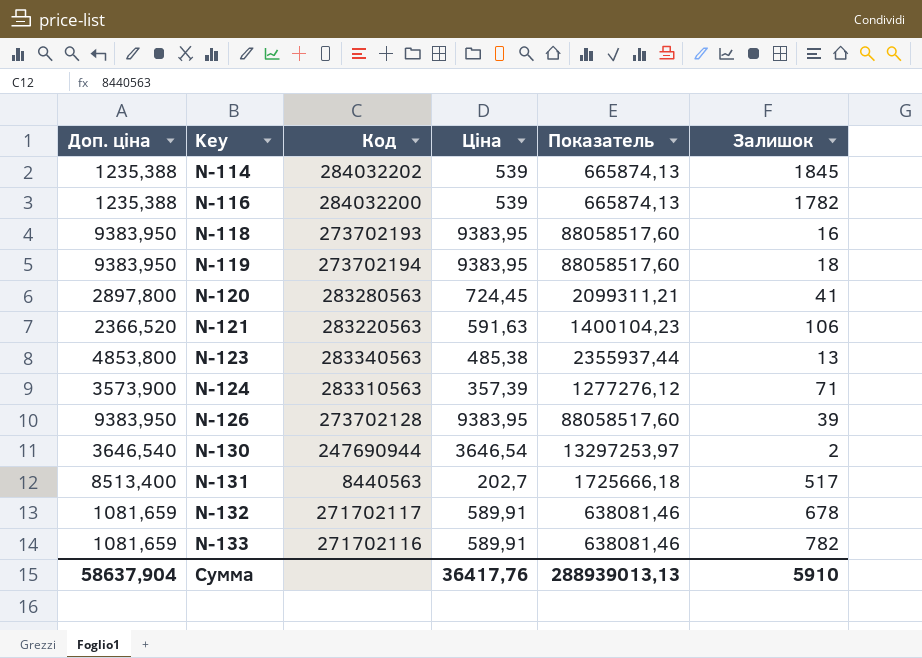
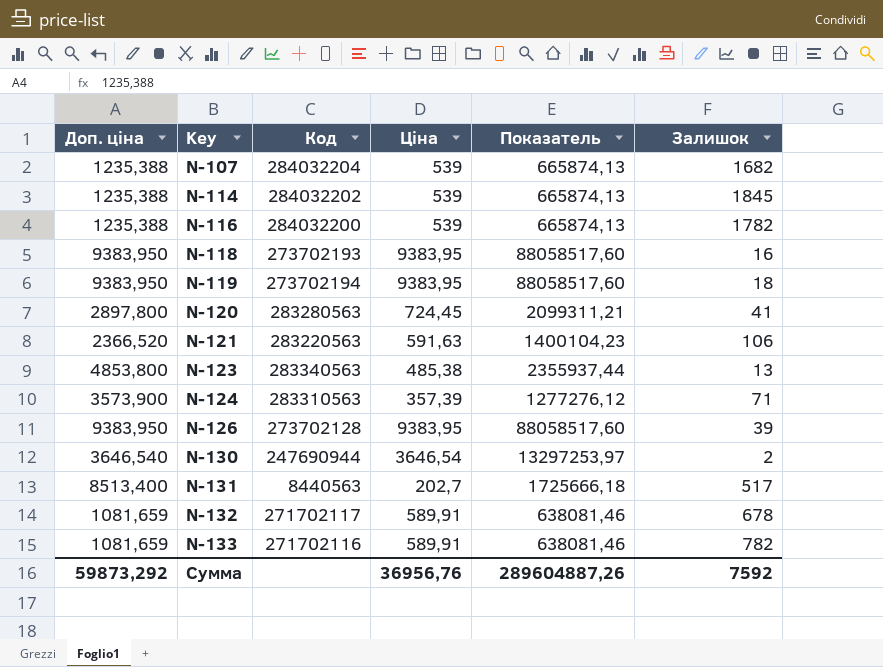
row N-107: none -> 1235,388 | 284032204 | 539 | 665874,13 | 1682
Сумма | Доп. ціна: 58637,904 -> 59873,292
Сумма | Ціна: 36417,76 -> 36956,76
Сумма | Показатель: 288939013,13 -> 289604887,26
Сумма | Залишок: 5910 -> 7592

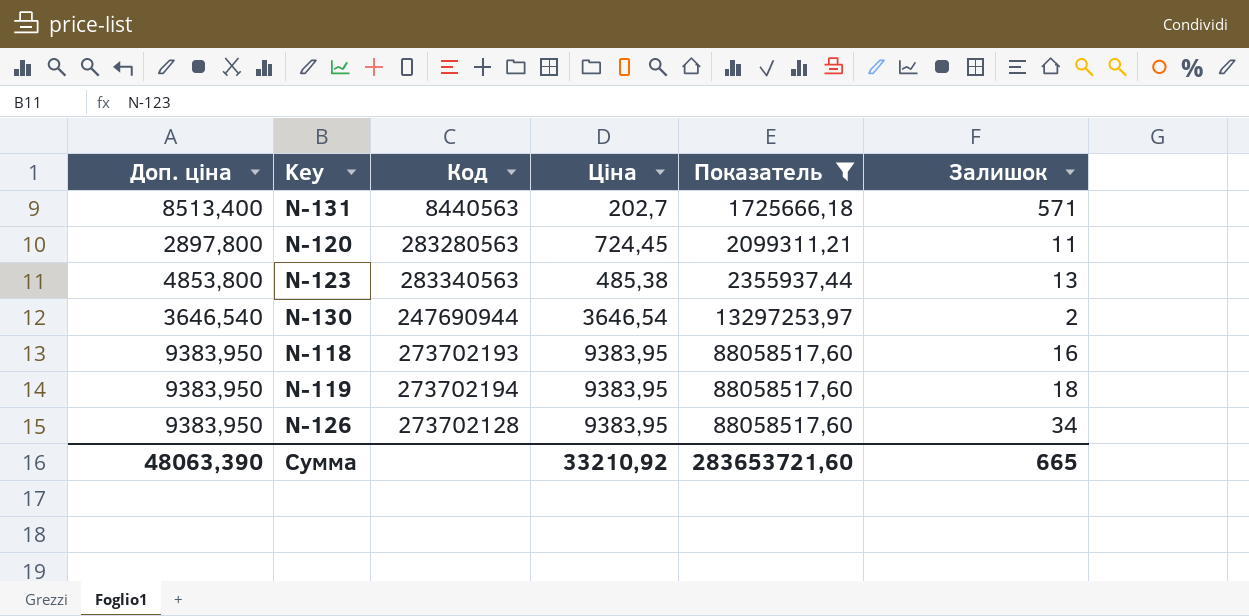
filter: none -> Показатель >= 1725666,18
row order: Key ascending -> Показатель ascending
N-131 | Залишок: 517 -> 571
N-120 | Залишок: 41 -> 11
N-126 | Залишок: 39 -> 34
Сумма | Доп. ціна: 59873,292 -> 48063,390
Сумма | Ціна: 36956,76 -> 33210,92
Сумма | Показатель: 289604887,26 -> 283653721,60
Сумма | Залишок: 7592 -> 665

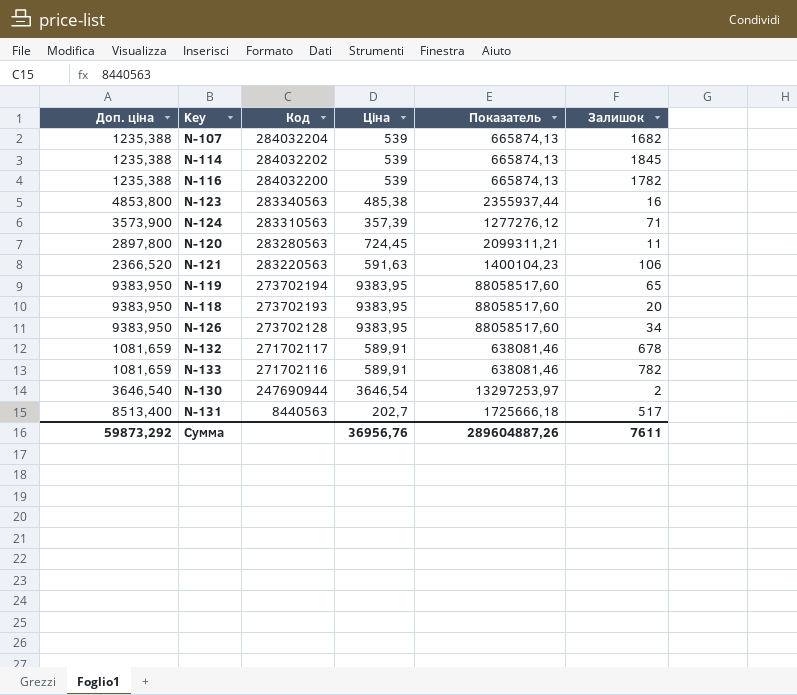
filter: Показатель >= 1725666,18 -> none
row order: Показатель ascending -> Код descending
N-123 | Залишок: 13 -> 16
N-119 | Залишок: 18 -> 65
N-118 | Залишок: 16 -> 20
N-131 | Залишок: 571 -> 517
Сумма | Доп. ціна: 48063,390 -> 59873,292
Сумма | Ціна: 33210,92 -> 36956,76
Сумма | Показатель: 283653721,60 -> 289604887,26
Сумма | Залишок: 665 -> 7611

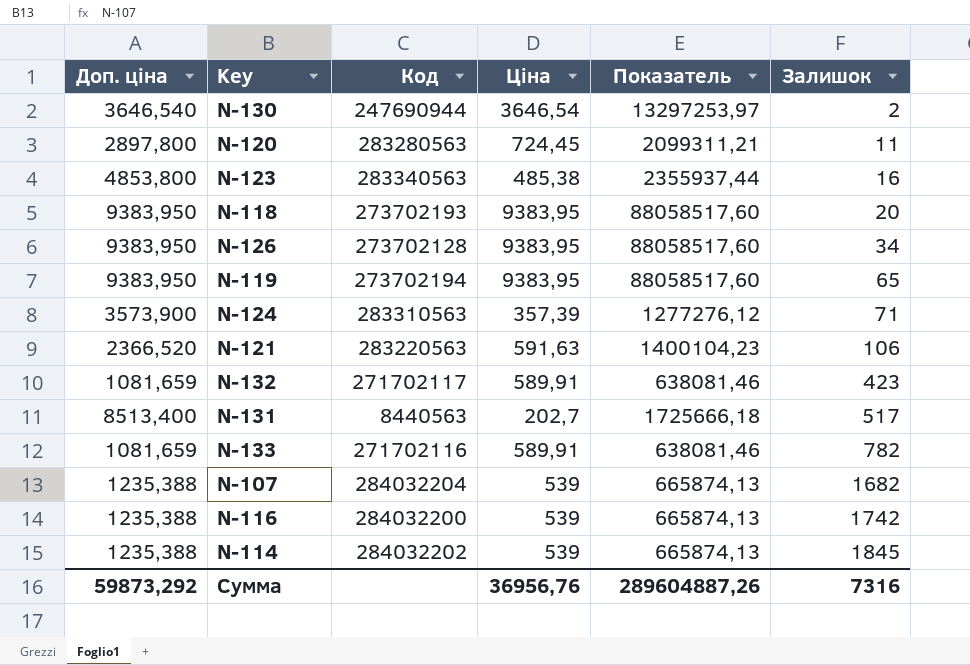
row order: Код descending -> Залишок ascending
N-132 | Залишок: 678 -> 423
N-116 | Залишок: 1782 -> 1742
Сумма | Залишок: 7611 -> 7316

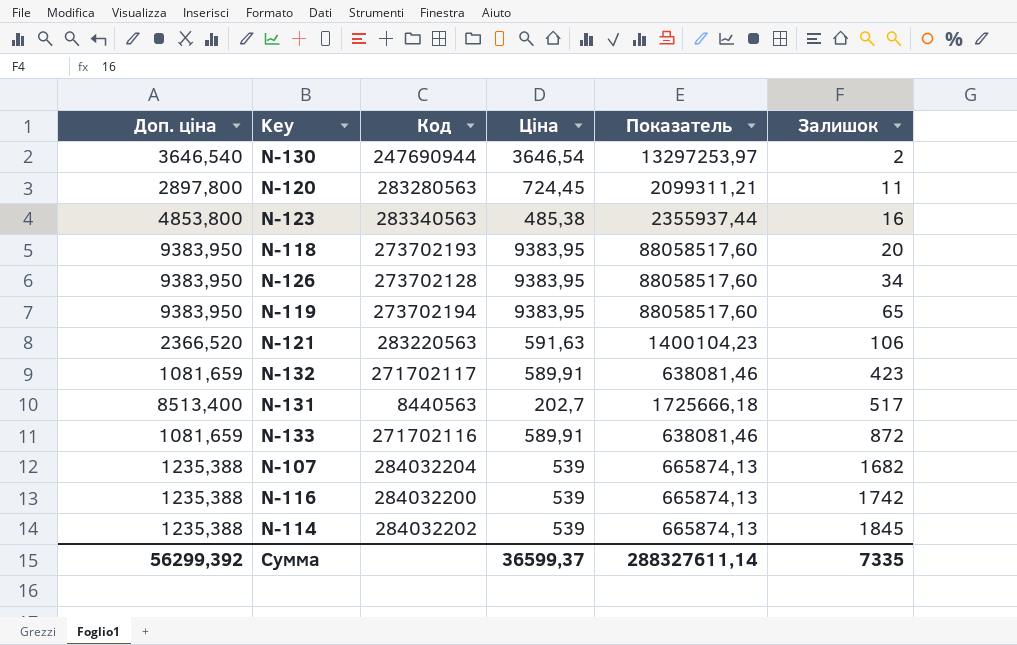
row N-124: 3573,900 | 283310563 | 357,39 | 1277276,12 | 71 -> none
N-133 | Залишок: 782 -> 872
Сумма | Доп. ціна: 59873,292 -> 56299,392
Сумма | Ціна: 36956,76 -> 36599,37
Сумма | Показатель: 289604887,26 -> 288327611,14
Сумма | Залишок: 7316 -> 7335

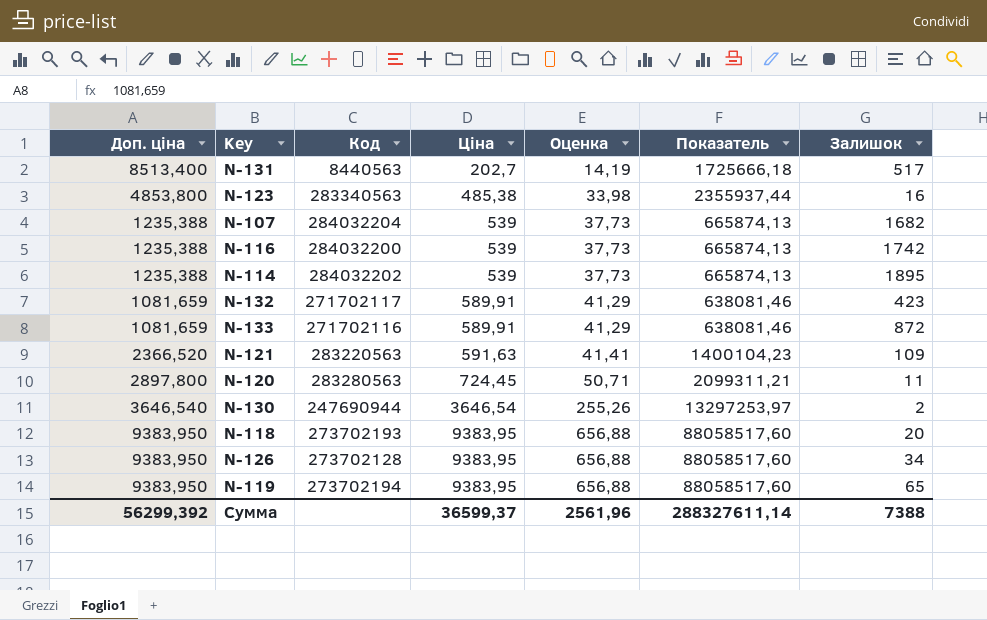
row order: Залишок ascending -> Ціна ascending
column Оценка | formula: none -> [Ціна] * 0,07
N-114 | Залишок: 1845 -> 1895
N-121 | Залишок: 106 -> 109
Сумма | Залишок: 7335 -> 7388

